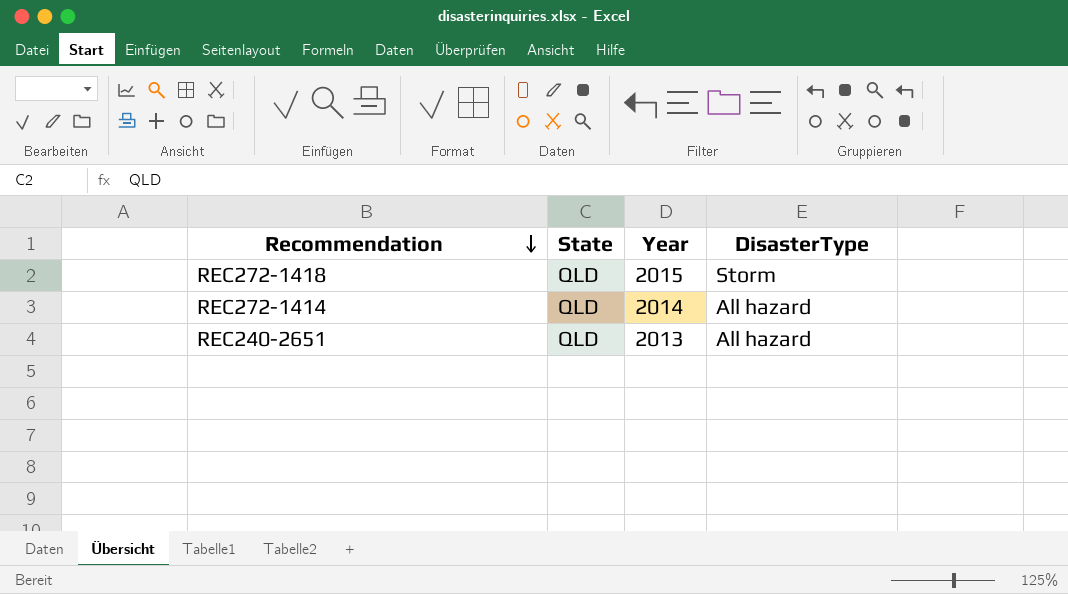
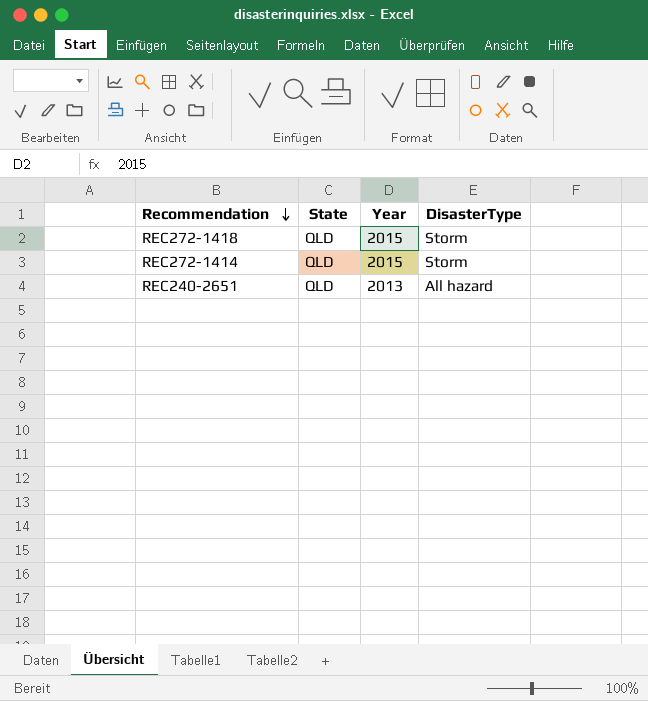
REC272-1414 | Year: 2014 -> 2015
REC272-1414 | DisasterType: All hazard -> Storm

